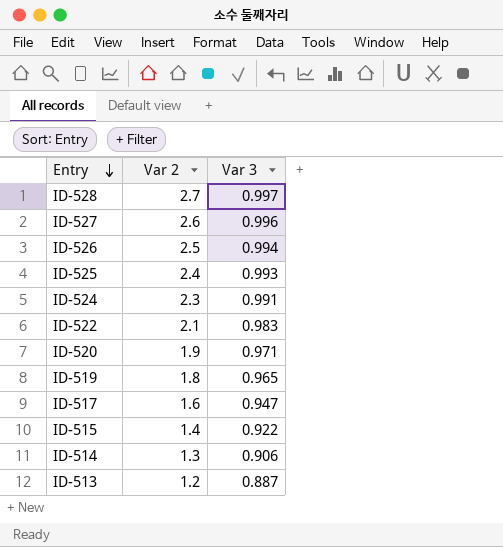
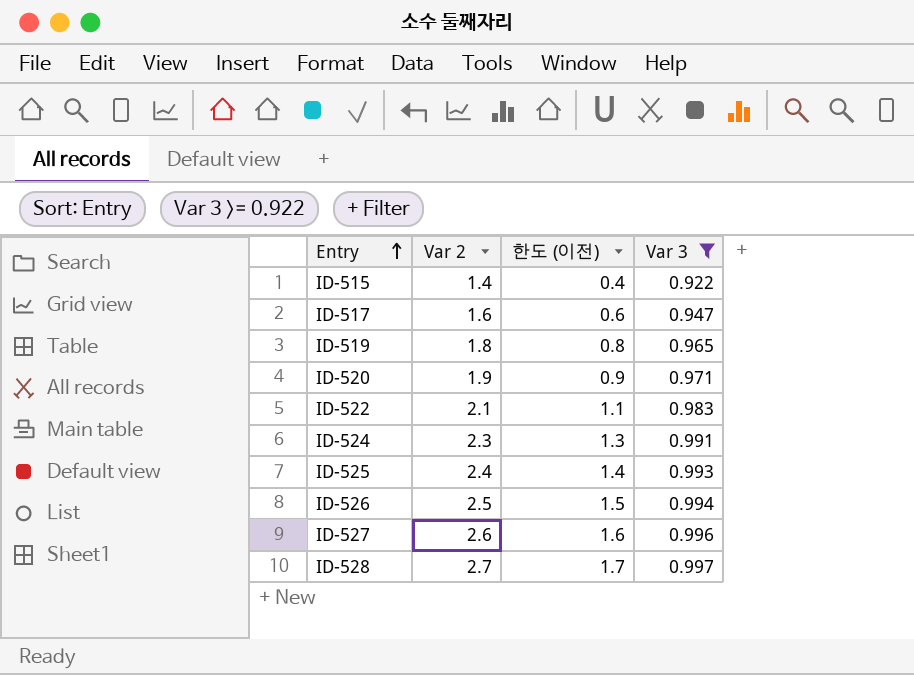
filter: none -> Var 3 >= 0.922
row order: Entry descending -> Entry ascending
column 한도 (이전) | formula: none -> [Var 2] - 1

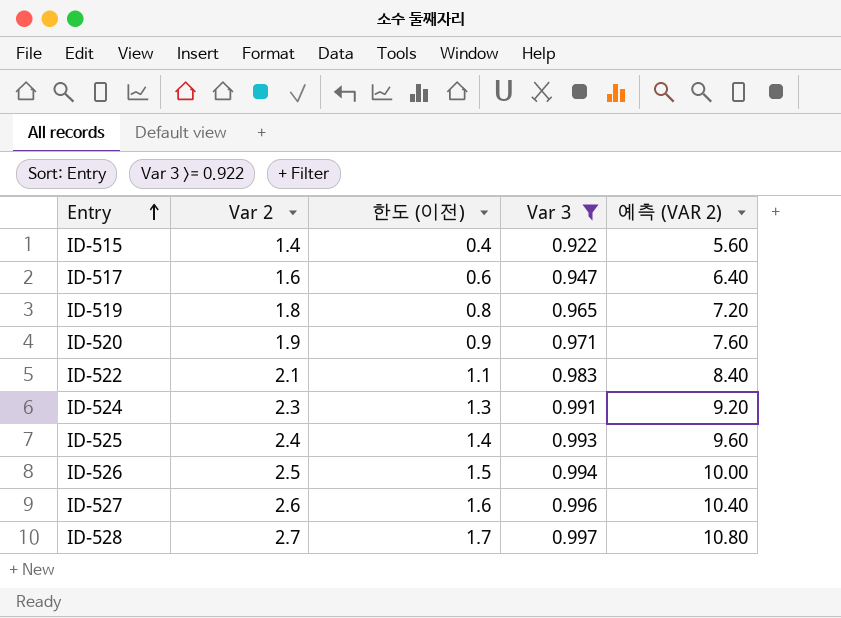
column 예측 (VAR 2) | formula: none -> [Var 2] * 4

